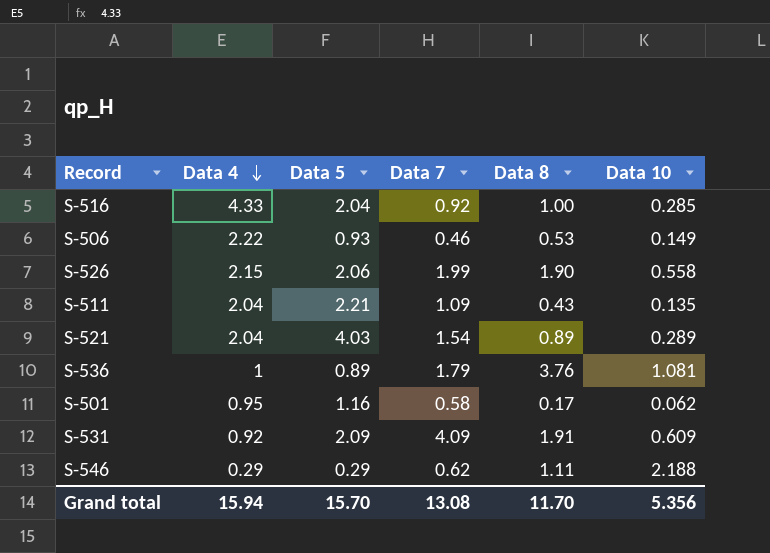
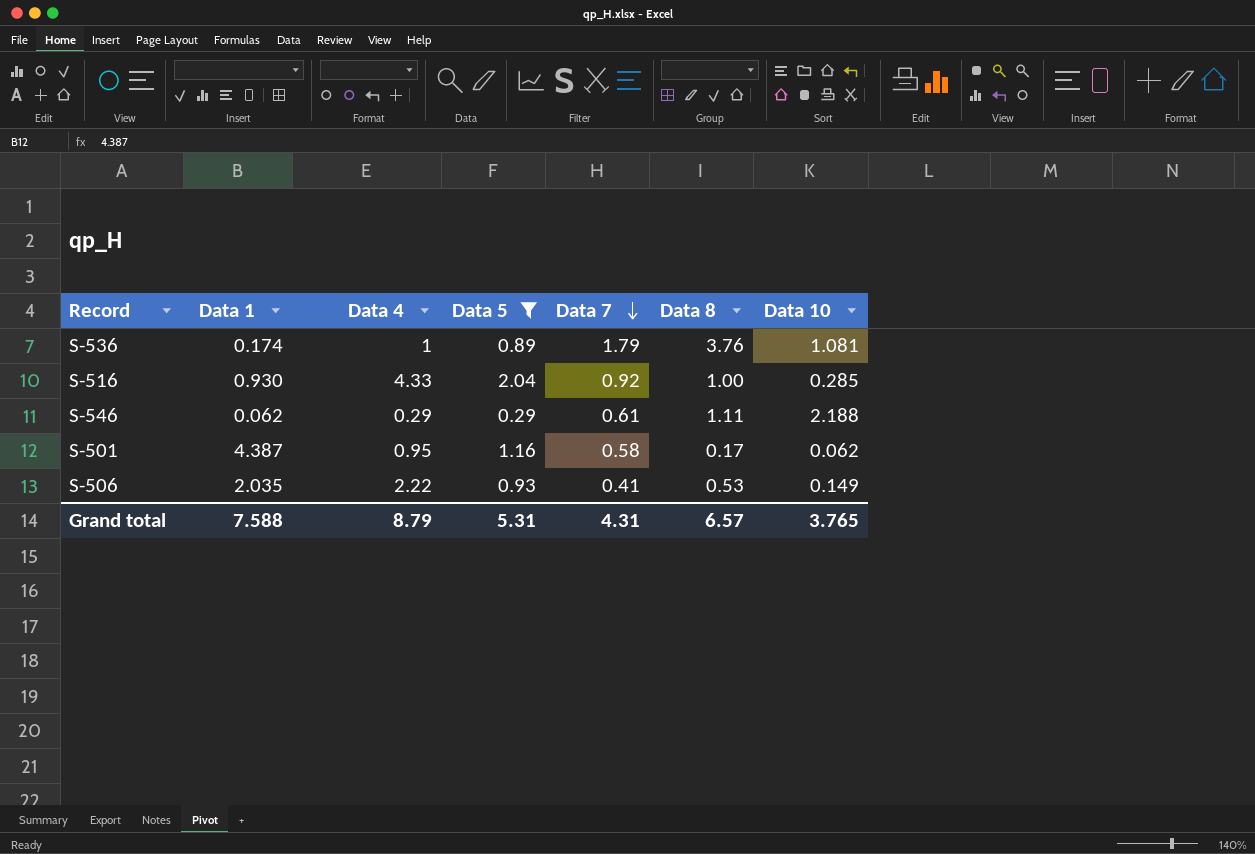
filter: none -> Data 5 <= 2.04
row order: Data 4 descending -> Data 7 descending
column Data 1 | position: none -> 2
S-546 | Data 7: 0.62 -> 0.61
S-506 | Data 7: 0.46 -> 0.41
Grand total | Data 4: 15.94 -> 8.79
Grand total | Data 5: 15.70 -> 5.31
Grand total | Data 7: 13.08 -> 4.31
Grand total | Data 8: 11.70 -> 6.57
Grand total | Data 10: 5.356 -> 3.765

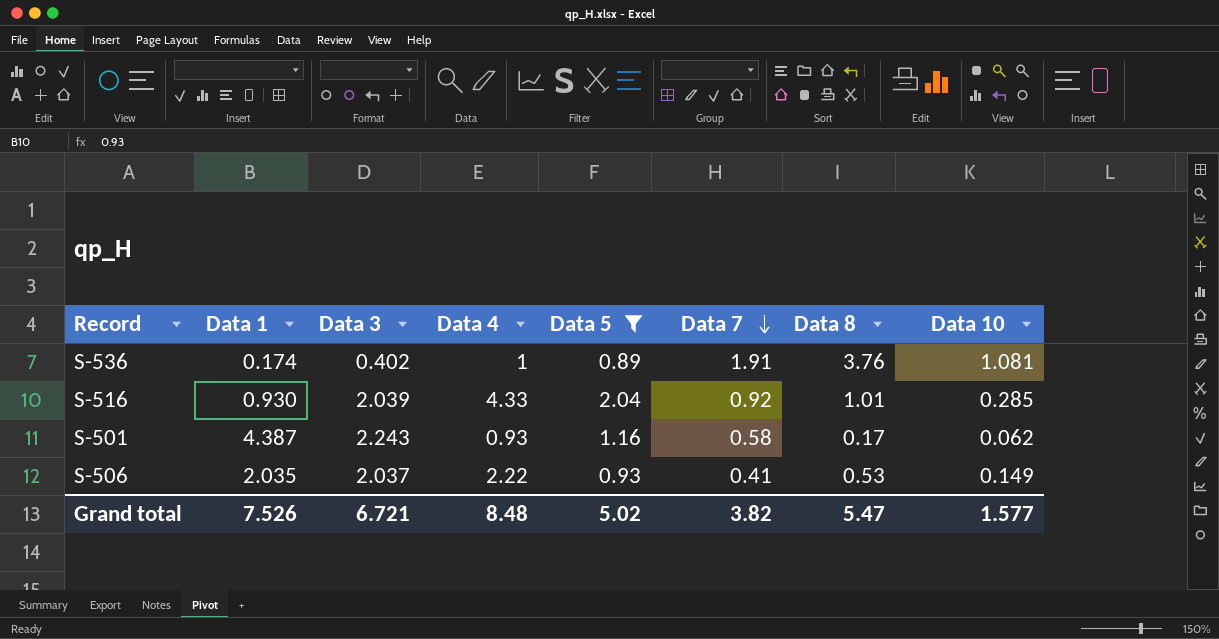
column Data 3 | position: none -> 3
row S-546: 0.062 | 0.29 | 0.29 | 0.61 | 1.11 | 2.188 -> none
S-536 | Data 7: 1.79 -> 1.91
S-516 | Data 8: 1.00 -> 1.01
S-501 | Data 4: 0.95 -> 0.93
Grand total | Data 1: 7.588 -> 7.526
Grand total | Data 4: 8.79 -> 8.48
Grand total | Data 5: 5.31 -> 5.02
Grand total | Data 7: 4.31 -> 3.82
Grand total | Data 8: 6.57 -> 5.47
Grand total | Data 10: 3.765 -> 1.577

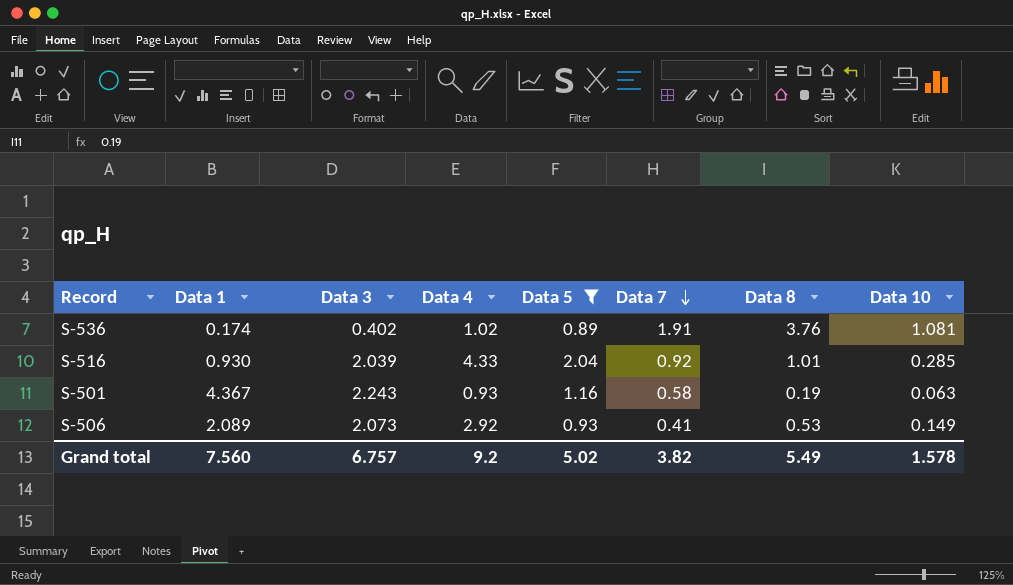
S-536 | Data 4: 1 -> 1.02
S-501 | Data 1: 4.387 -> 4.367
S-501 | Data 8: 0.17 -> 0.19
S-501 | Data 10: 0.062 -> 0.063
S-506 | Data 1: 2.035 -> 2.089
S-506 | Data 3: 2.037 -> 2.073
S-506 | Data 4: 2.22 -> 2.92
Grand total | Data 1: 7.526 -> 7.560
Grand total | Data 3: 6.721 -> 6.757
Grand total | Data 4: 8.48 -> 9.2
Grand total | Data 8: 5.47 -> 5.49
Grand total | Data 10: 1.577 -> 1.578

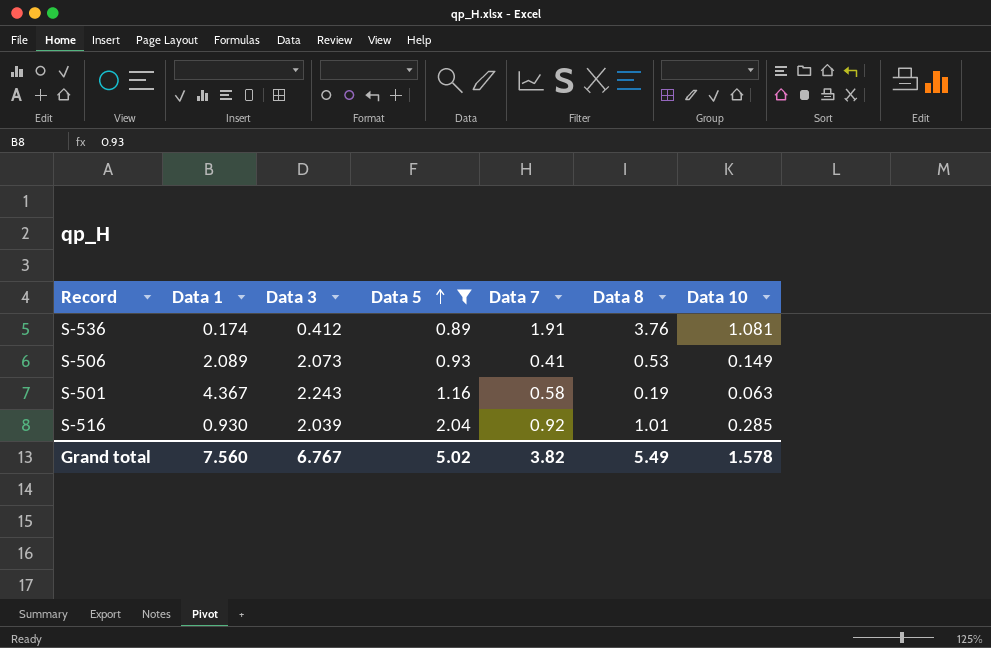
row order: Data 7 descending -> Data 5 ascending
column Data 4 | position: 4 -> none
S-536 | Data 3: 0.402 -> 0.412
Grand total | Data 3: 6.757 -> 6.767

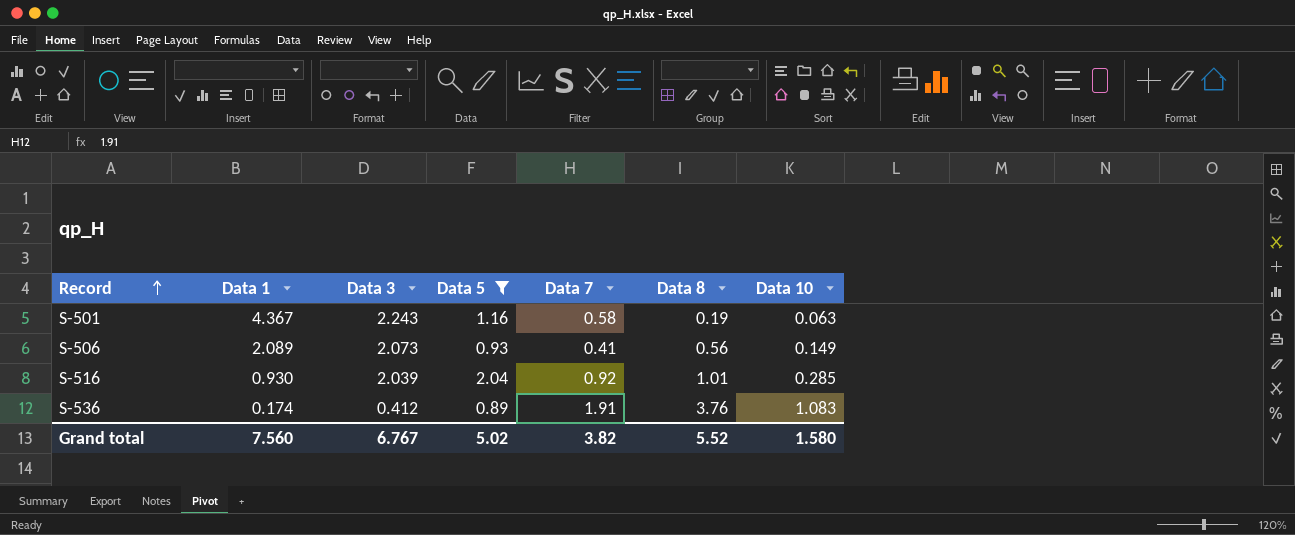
row order: Data 5 ascending -> Record ascending
S-506 | Data 8: 0.53 -> 0.56
S-536 | Data 10: 1.081 -> 1.083
Grand total | Data 8: 5.49 -> 5.52
Grand total | Data 10: 1.578 -> 1.580

